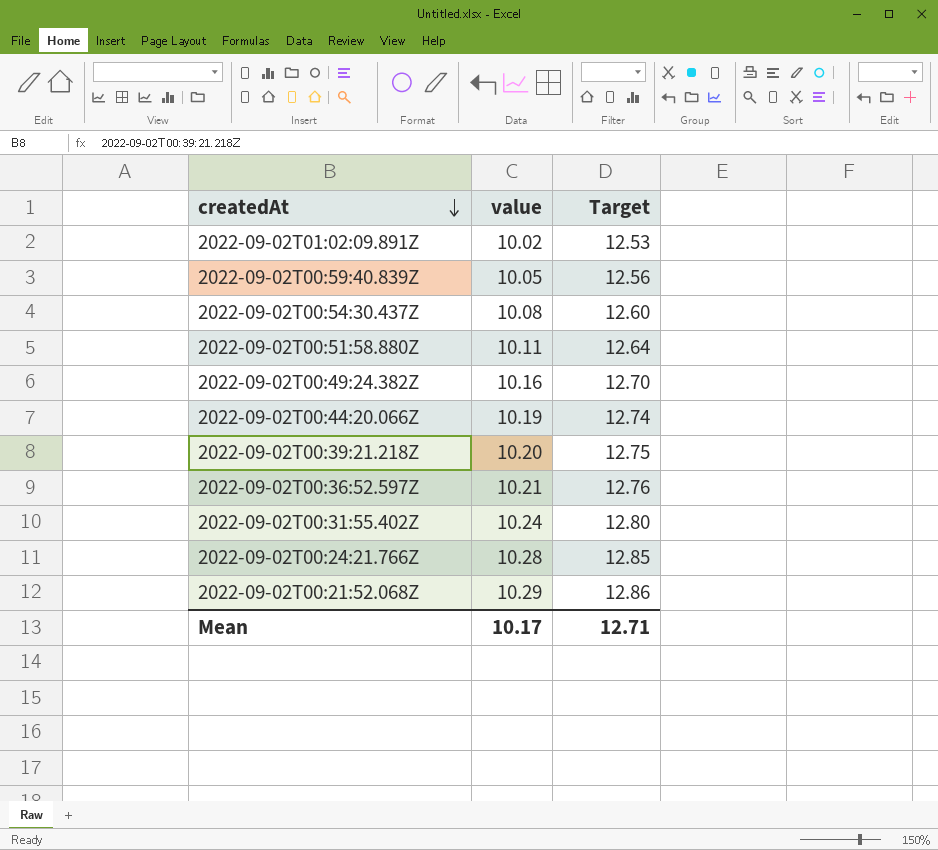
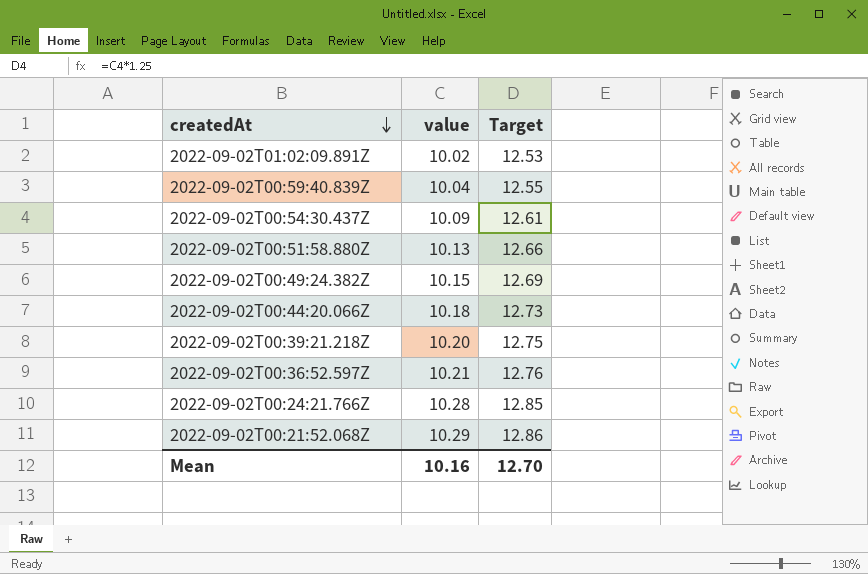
row 2022-09-02T00:31:55.402Z: 10.24 | 12.80 -> none
2022-09-02T00:59:40.839Z | value: 10.05 -> 10.04
2022-09-02T00:59:40.839Z | Target: 12.56 -> 12.55
2022-09-02T00:54:30.437Z | value: 10.08 -> 10.09
2022-09-02T00:54:30.437Z | Target: 12.60 -> 12.61
2022-09-02T00:51:58.880Z | value: 10.11 -> 10.13
2022-09-02T00:51:58.880Z | Target: 12.64 -> 12.66
2022-09-02T00:49:24.382Z | value: 10.16 -> 10.15
2022-09-02T00:49:24.382Z | Target: 12.70 -> 12.69
2022-09-02T00:44:20.066Z | value: 10.19 -> 10.18
2022-09-02T00:44:20.066Z | Target: 12.74 -> 12.73
Mean | value: 10.17 -> 10.16
Mean | Target: 12.71 -> 12.70

